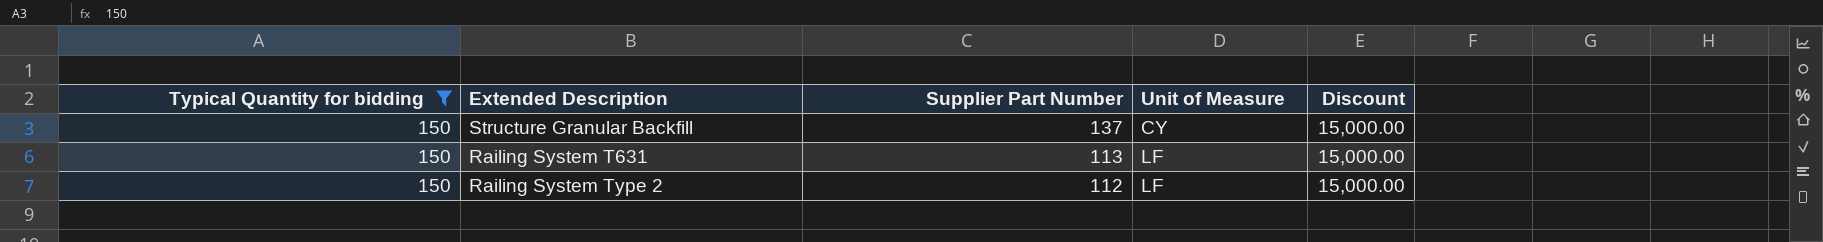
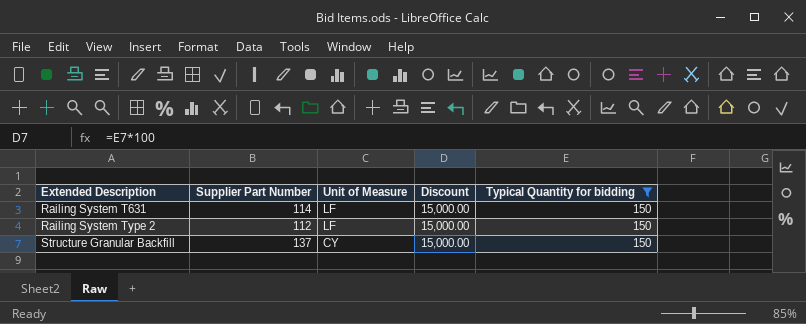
row order: Supplier Part Number descending -> Extended Description ascending
column Typical Quantity for bidding | position: 1 -> 5
Railing System T631 | Supplier Part Number: 113 -> 114

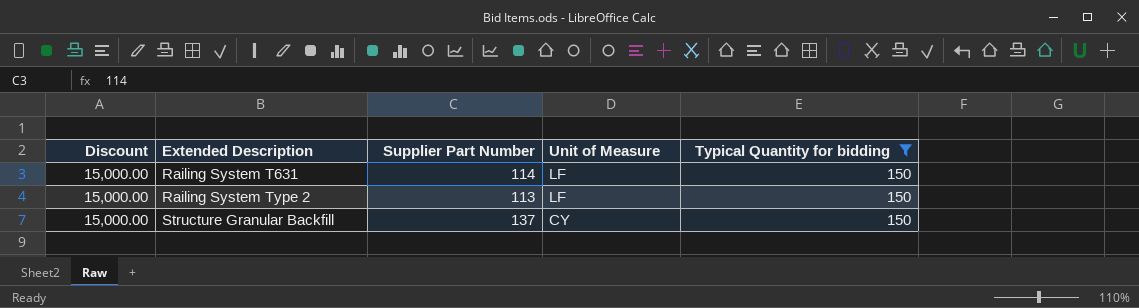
column Discount | position: 4 -> 1
Railing System Type 2 | Supplier Part Number: 112 -> 113

